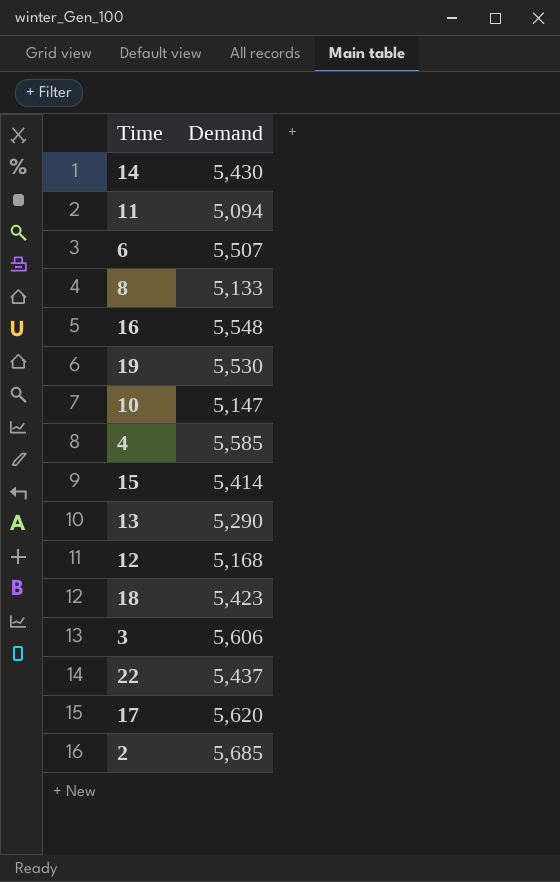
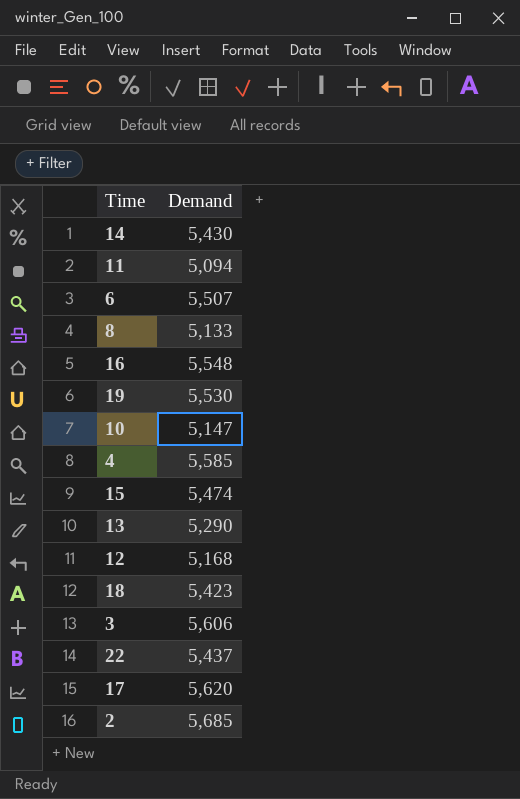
15 | Demand: 5,414 -> 5,474

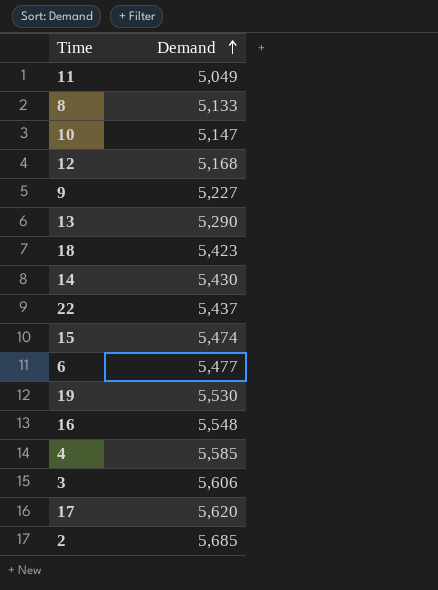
row order: none -> Demand ascending
11 | Demand: 5,094 -> 5,049
row 9: none -> 5,227
6 | Demand: 5,507 -> 5,477

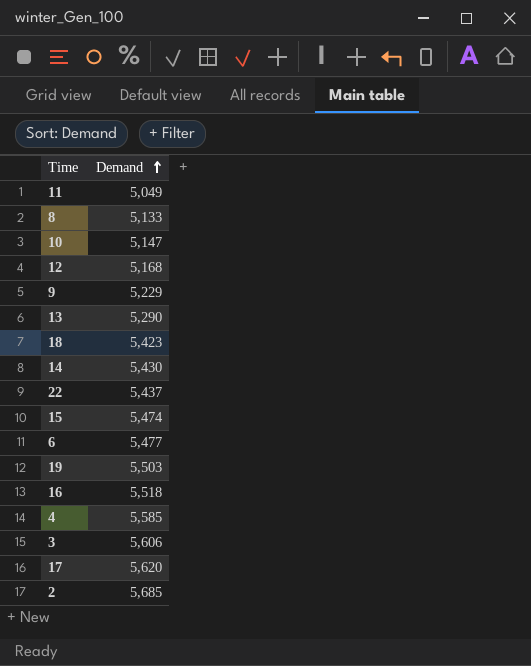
9 | Demand: 5,227 -> 5,229
19 | Demand: 5,530 -> 5,503
16 | Demand: 5,548 -> 5,518

